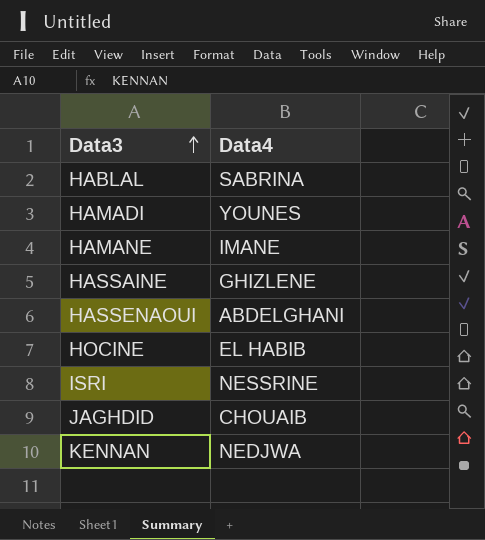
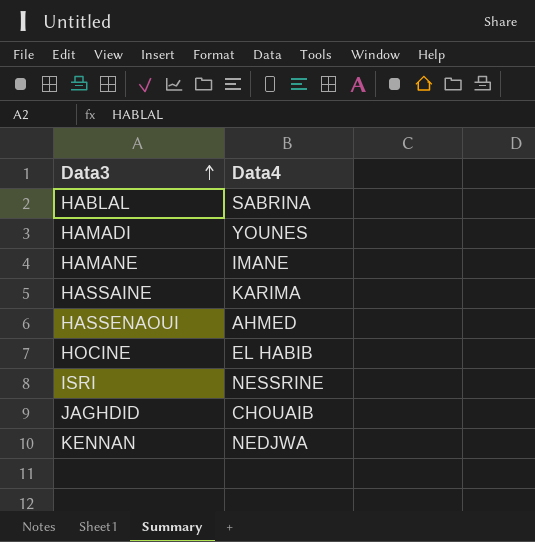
HASSAINE | Data4: GHIZLENE -> KARIMA
HASSENAOUI | Data4: ABDELGHANI -> AHMED

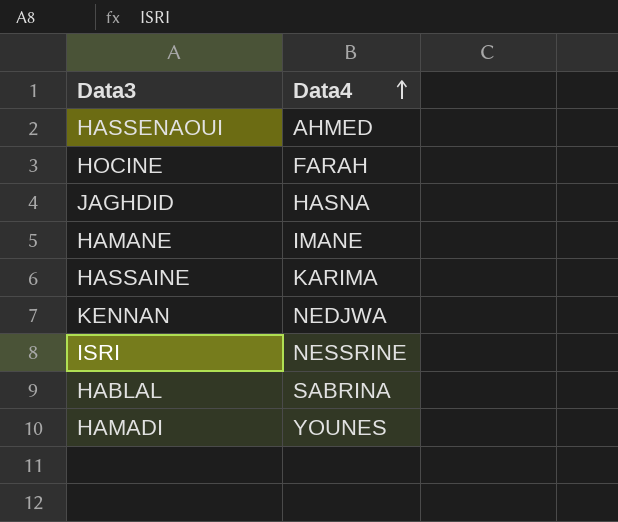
row order: Data3 ascending -> Data4 ascending
HOCINE | Data4: EL HABIB -> FARAH
JAGHDID | Data4: CHOUAIB -> HASNA

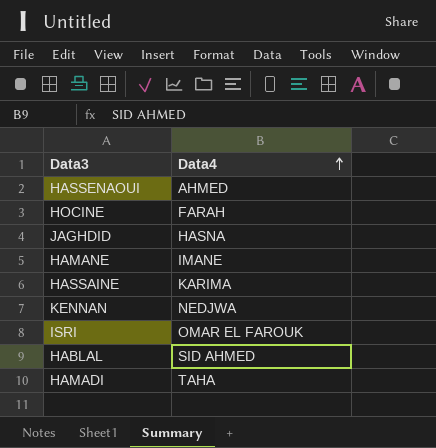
ISRI | Data4: NESSRINE -> OMAR EL FAROUK
HABLAL | Data4: SABRINA -> SID AHMED
HAMADI | Data4: YOUNES -> TAHA

